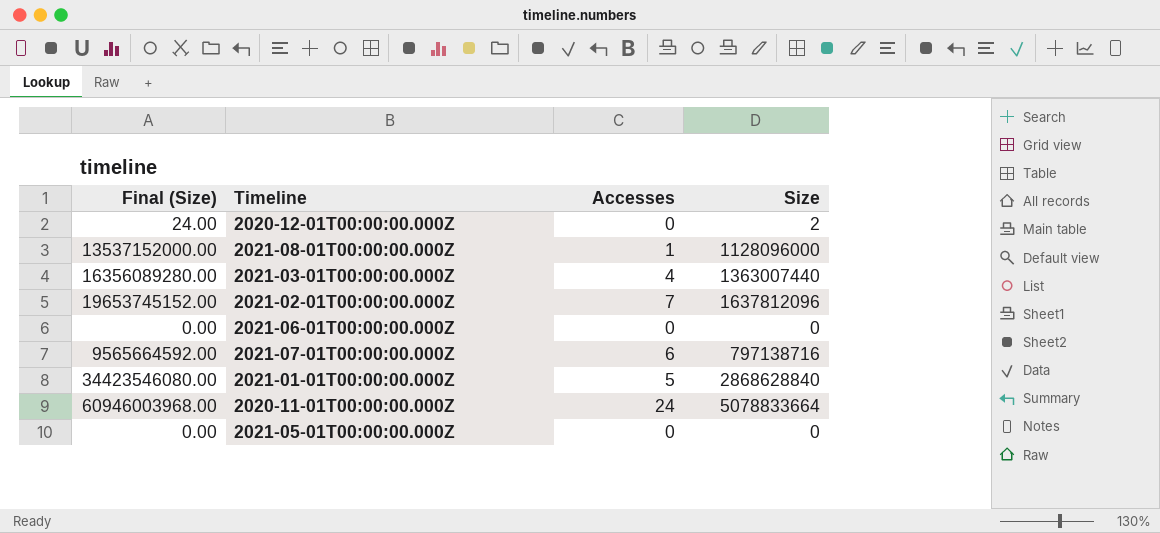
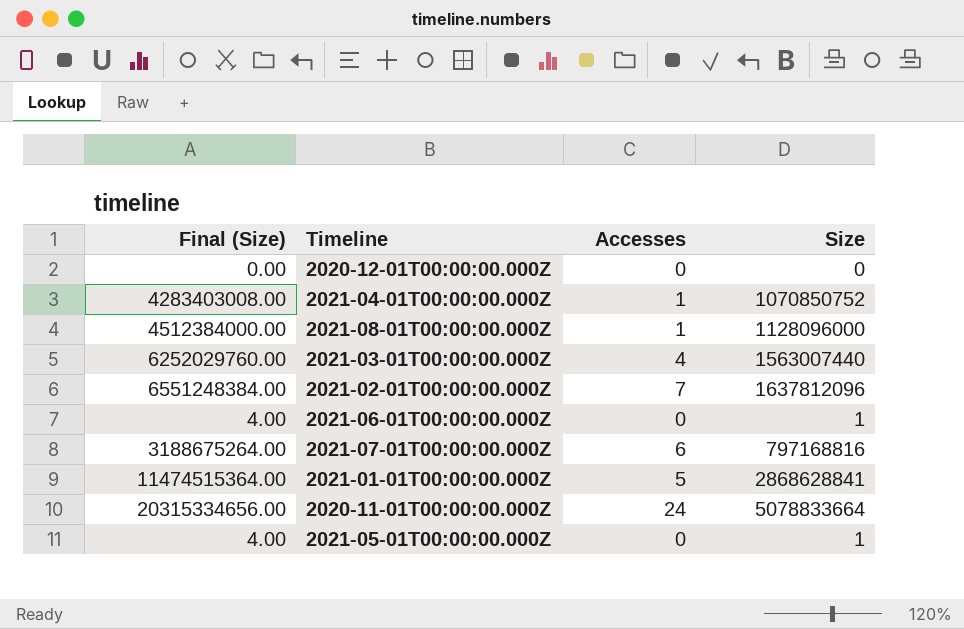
column Final (Size) | formula: [Size] * 12 -> [Size] * 4
2020-12-01T00:00:00.000Z | Size: 2 -> 0
row 2021-04-01T00:00:00.000Z: none -> 4283403008.00 | 1 | 1070850752
2021-03-01T00:00:00.000Z | Size: 1363007440 -> 1563007440
2021-06-01T00:00:00.000Z | Size: 0 -> 1
2021-07-01T00:00:00.000Z | Size: 797138716 -> 797168816
2021-01-01T00:00:00.000Z | Size: 2868628840 -> 2868628841
2021-05-01T00:00:00.000Z | Size: 0 -> 1

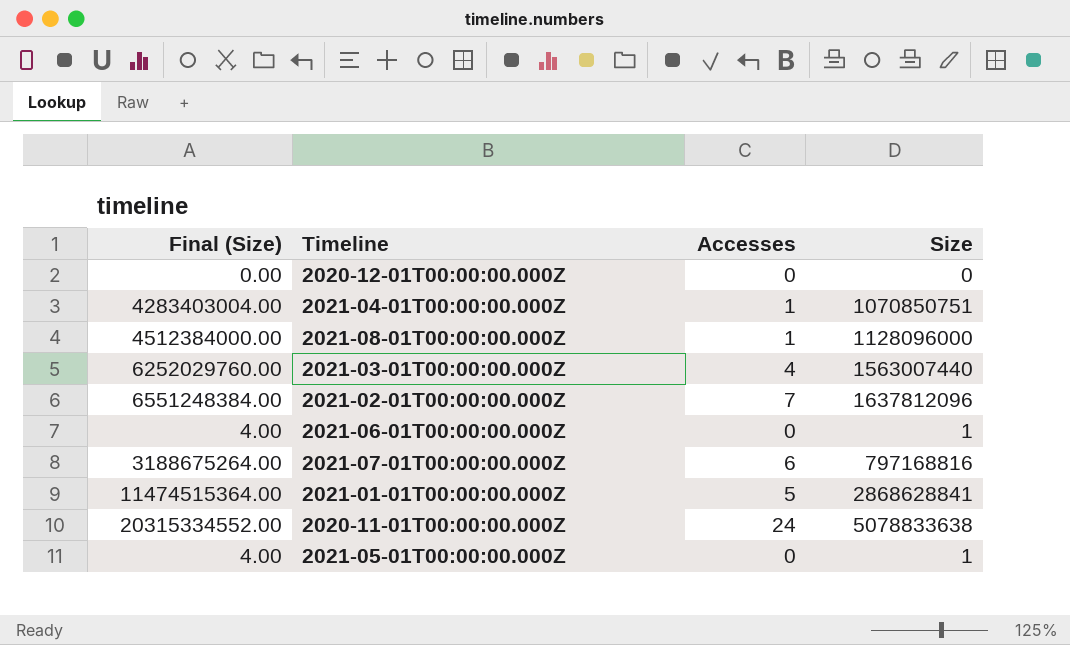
2021-04-01T00:00:00.000Z | Final (Size): 4283403008.00 -> 4283403004.00
2021-04-01T00:00:00.000Z | Size: 1070850752 -> 1070850751
2020-11-01T00:00:00.000Z | Final (Size): 20315334656.00 -> 20315334552.00
2020-11-01T00:00:00.000Z | Size: 5078833664 -> 5078833638

